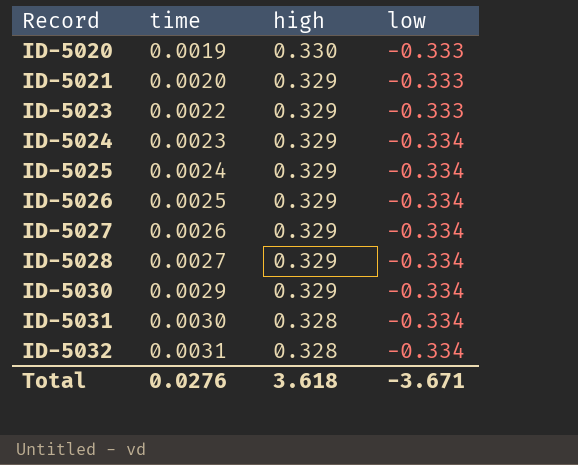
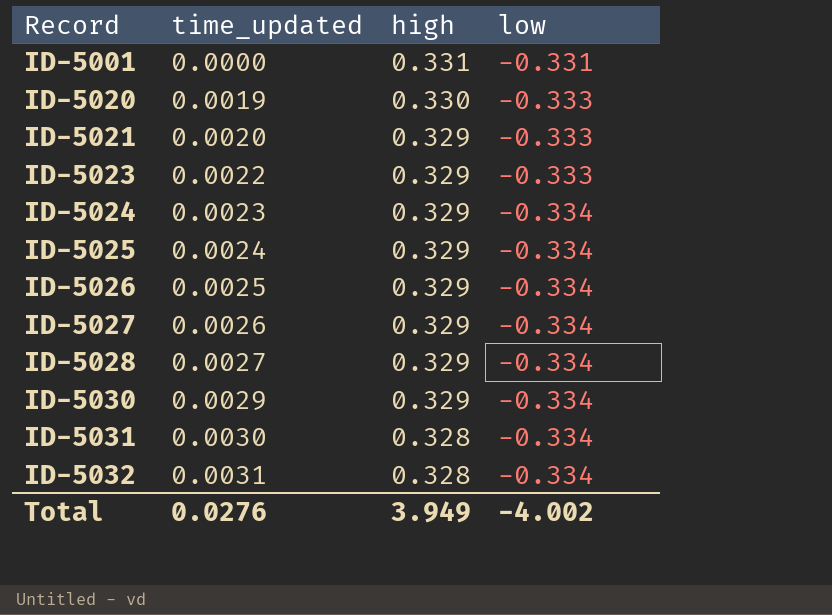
column name: time -> time_updated
row ID-5001: none -> 0.0000 | 0.331 | -0.331
Total | high: 3.618 -> 3.949
Total | low: -3.671 -> -4.002

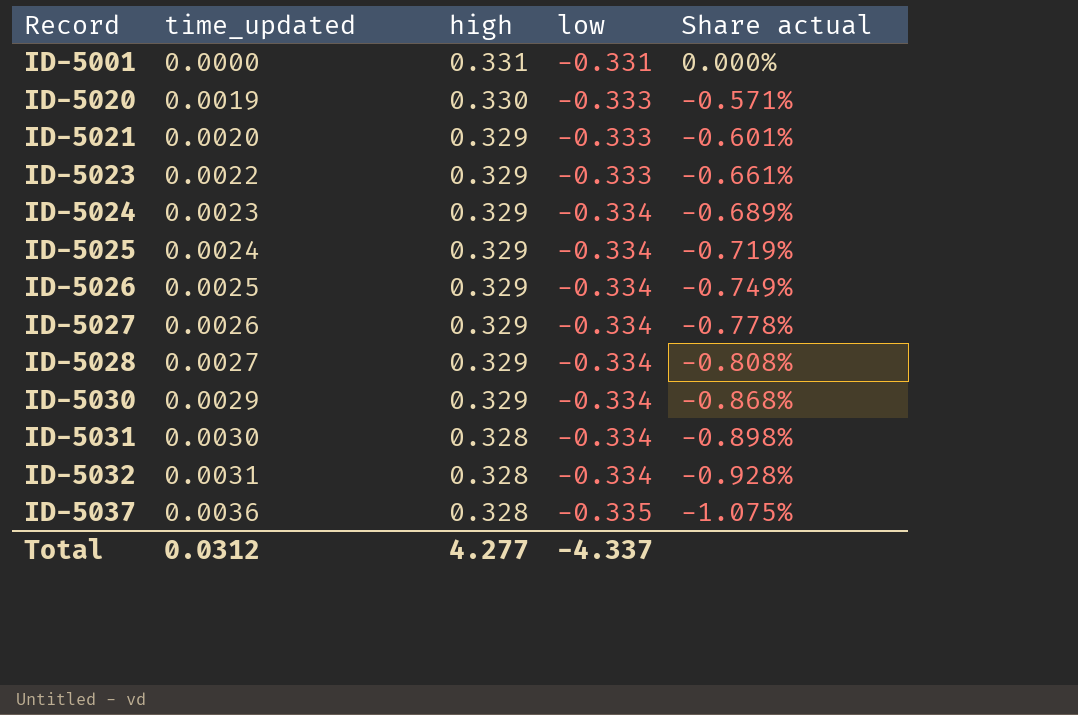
column Share actual | formula: none -> [time_updated] / [low]
row ID-5037: none -> 0.0036 | 0.328 | -0.335 | -1.075%
Total | time_updated: 0.0276 -> 0.0312
Total | high: 3.949 -> 4.277
Total | low: -4.002 -> -4.337

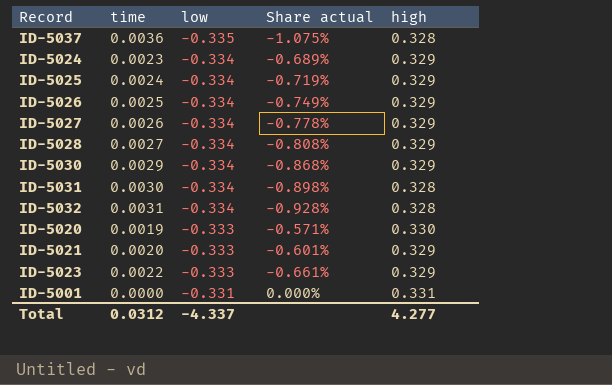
row order: Record ascending -> low ascending
column name: time_updated -> time
column high | position: 3 -> 5

